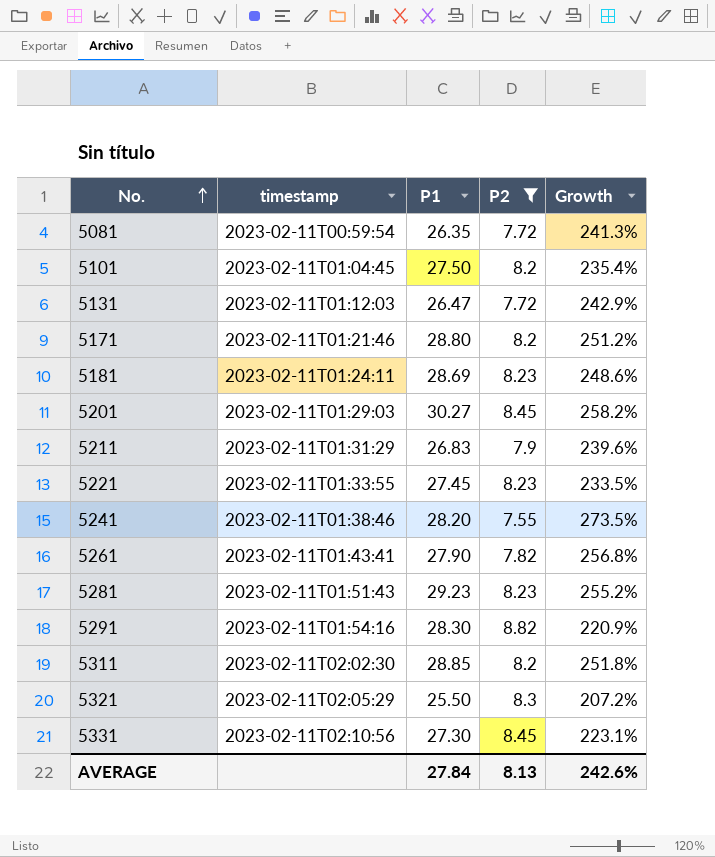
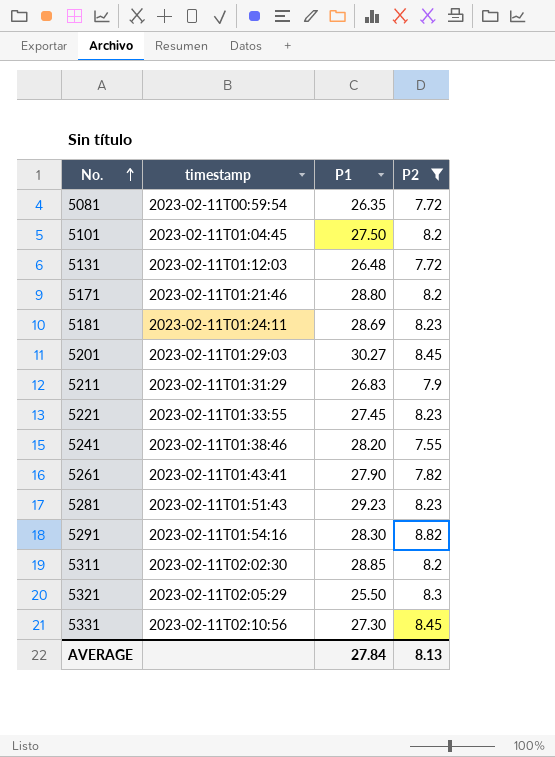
column Growth | formula: ([P1] - [P2]) / [P2] -> none
5131 | P1: 26.47 -> 26.48

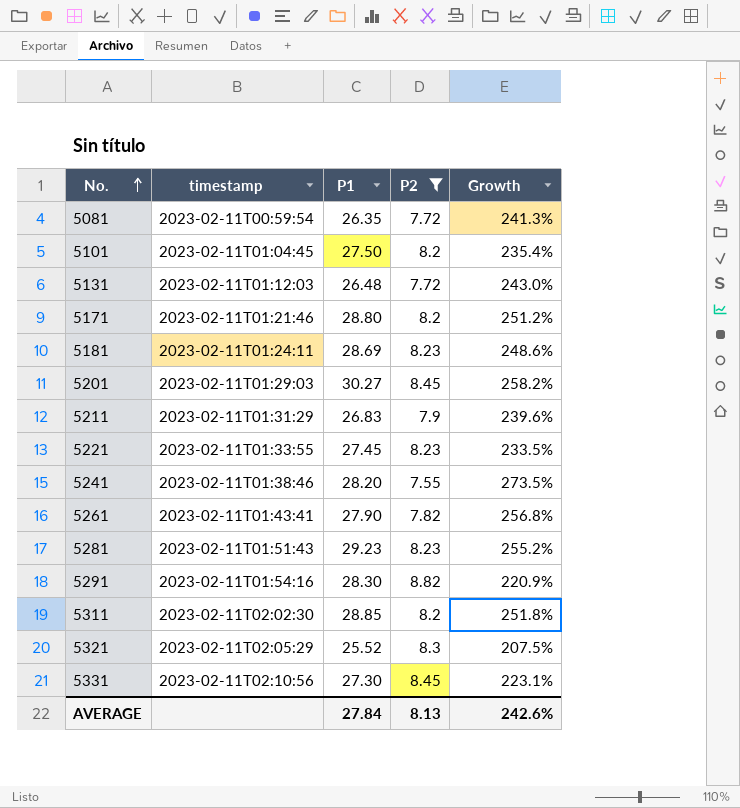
column Growth | formula: none -> ([P1] - [P2]) / [P2]
5321 | P1: 25.50 -> 25.52

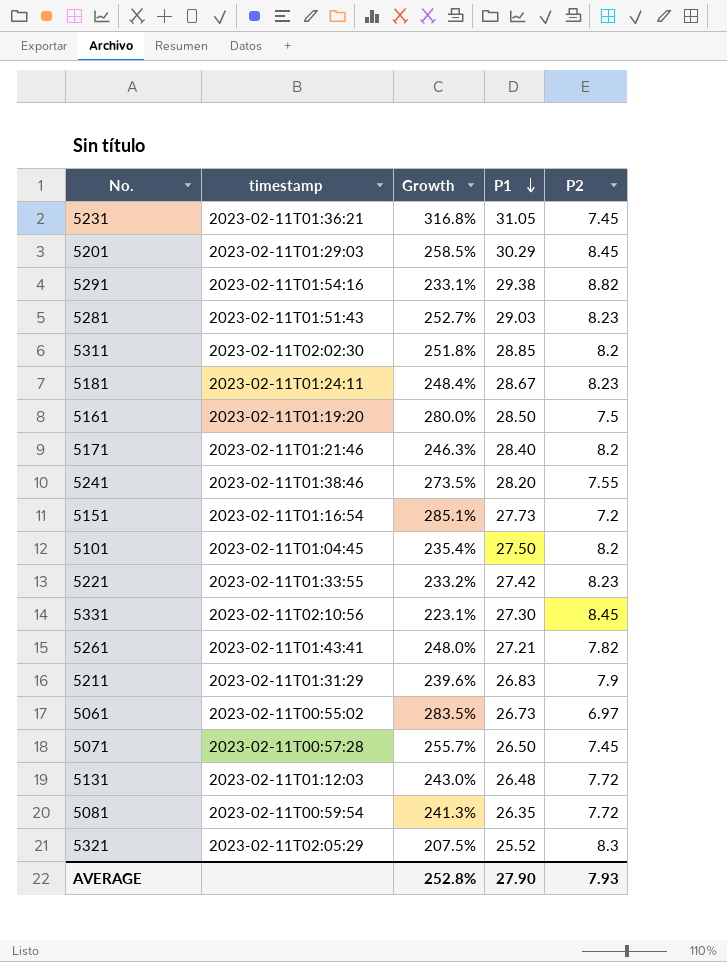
filter: P2 >= 7.55 -> none
row order: No. ascending -> P1 descending
column Growth | position: 5 -> 3
5201 | Growth: 258.2% -> 258.5%
5201 | P1: 30.27 -> 30.29
5291 | Growth: 220.9% -> 233.1%
5291 | P1: 28.30 -> 29.38
5281 | Growth: 255.2% -> 252.7%
5281 | P1: 29.23 -> 29.03
5181 | Growth: 248.6% -> 248.4%
5181 | P1: 28.69 -> 28.67
5171 | Growth: 251.2% -> 246.3%
5171 | P1: 28.80 -> 28.40
5221 | Growth: 233.5% -> 233.2%
5221 | P1: 27.45 -> 27.42
5261 | Growth: 256.8% -> 248.0%
5261 | P1: 27.90 -> 27.21
AVERAGE | Growth: 242.6% -> 252.8%
AVERAGE | P1: 27.84 -> 27.90
AVERAGE | P2: 8.13 -> 7.93

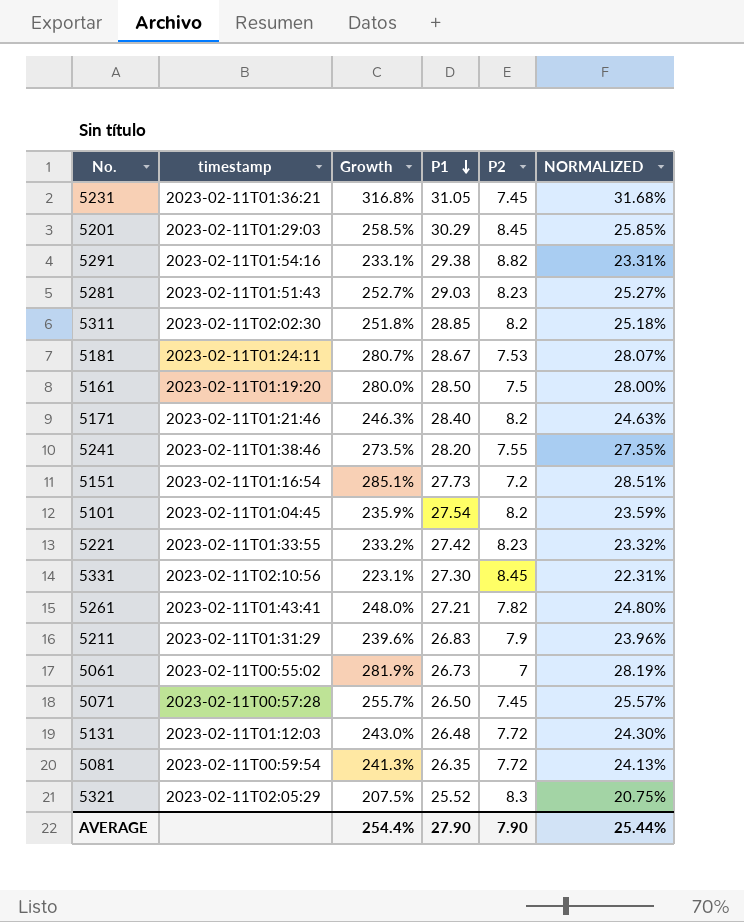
column NORMALIZED | formula: none -> [Growth] * 0.1
5181 | Growth: 248.4% -> 280.7%
5181 | P2: 8.23 -> 7.53
5101 | Growth: 235.4% -> 235.9%
5101 | P1: 27.50 -> 27.54
5061 | Growth: 283.5% -> 281.9%
5061 | P2: 6.97 -> 7
AVERAGE | Growth: 252.8% -> 254.4%
AVERAGE | P2: 7.93 -> 7.90

